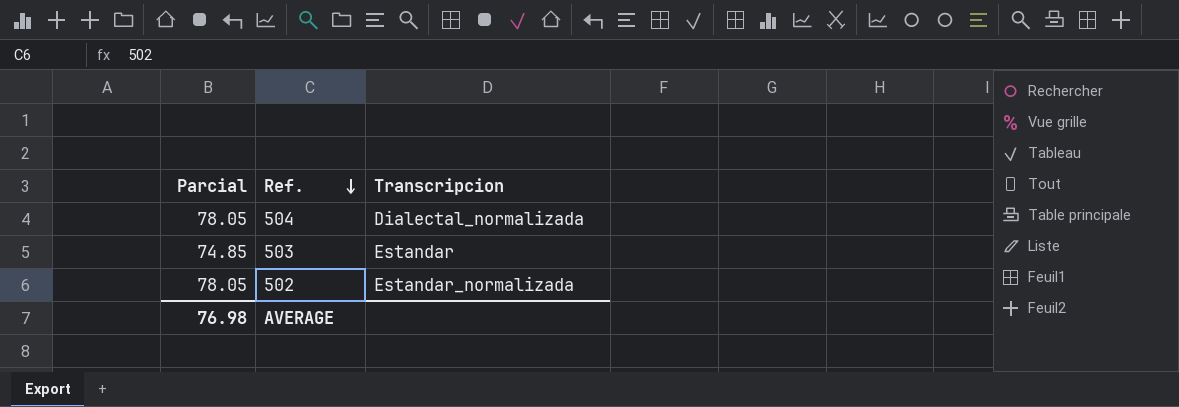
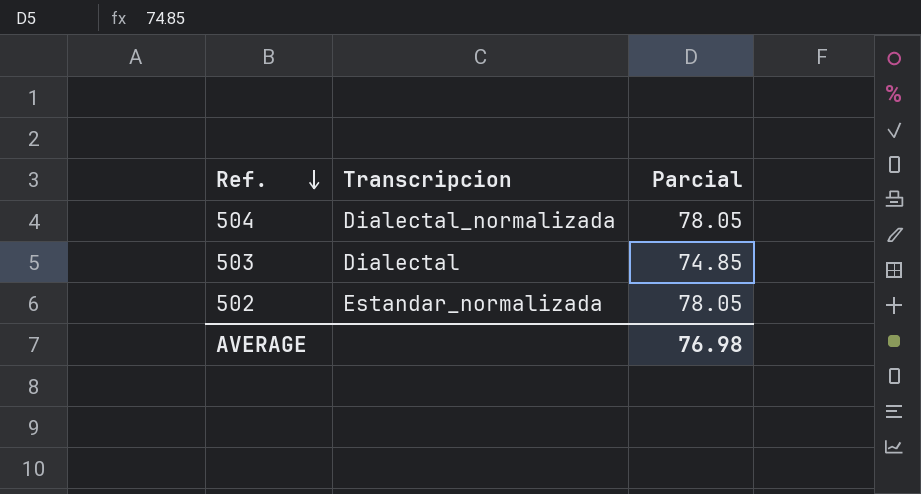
column Parcial | position: 1 -> 3
503 | Transcripcion: Estandar -> Dialectal

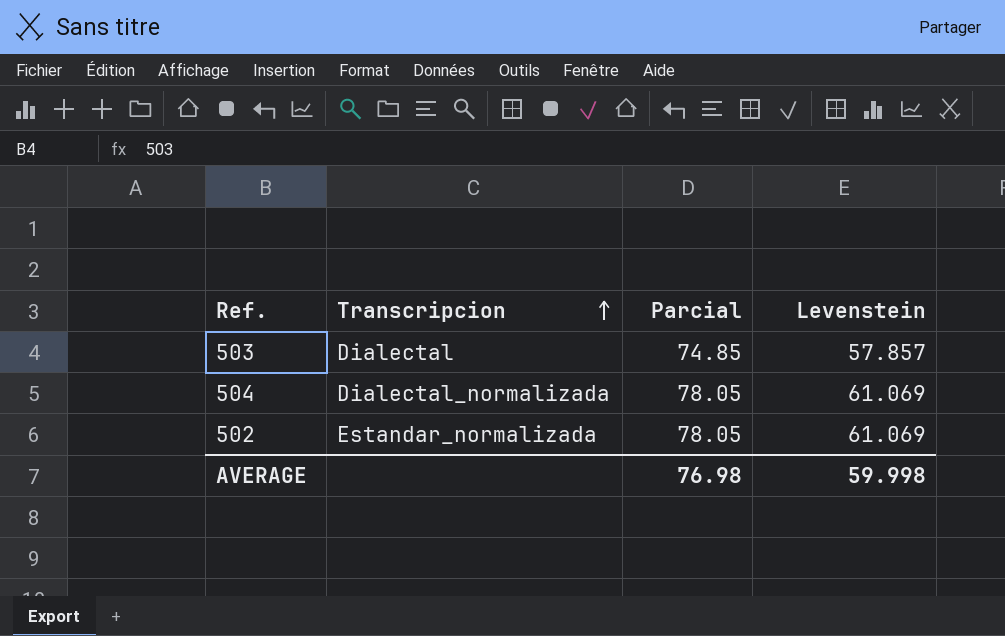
row order: Ref. descending -> Transcripcion ascending
column Levenstein | position: none -> 4

